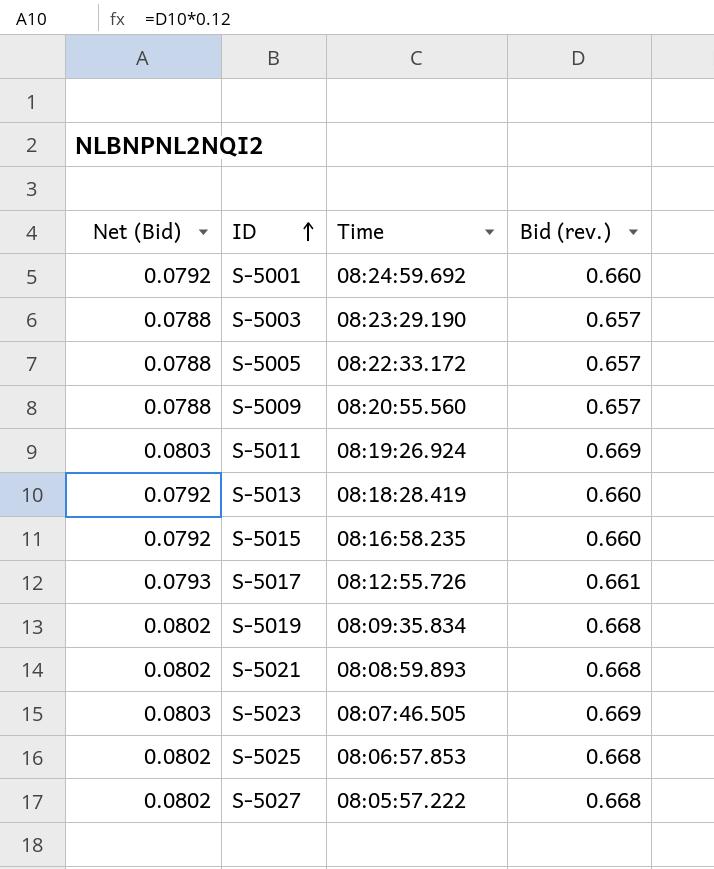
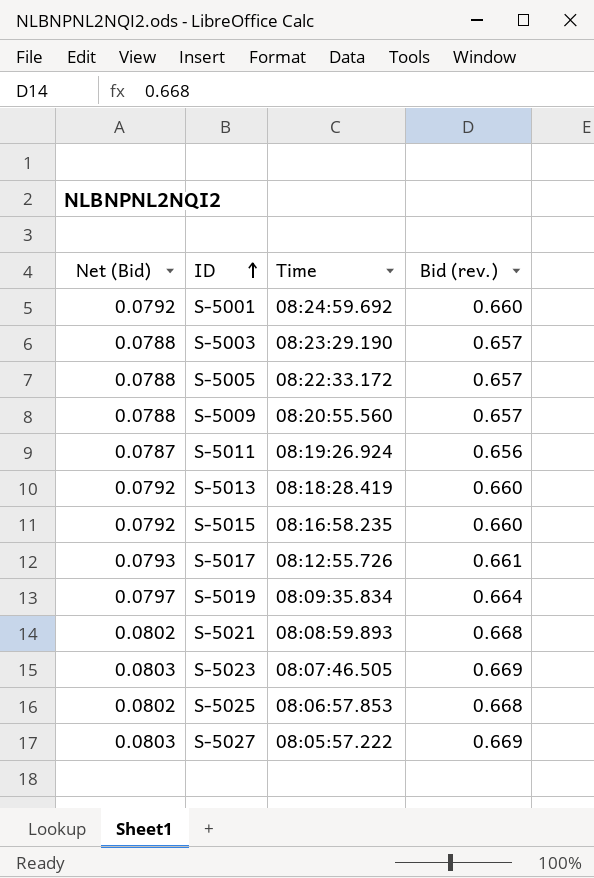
S-5011 | Net (Bid): 0.0803 -> 0.0787
S-5011 | Bid (rev.): 0.669 -> 0.656
S-5019 | Net (Bid): 0.0802 -> 0.0797
S-5019 | Bid (rev.): 0.668 -> 0.664
S-5027 | Net (Bid): 0.0802 -> 0.0803
S-5027 | Bid (rev.): 0.668 -> 0.669

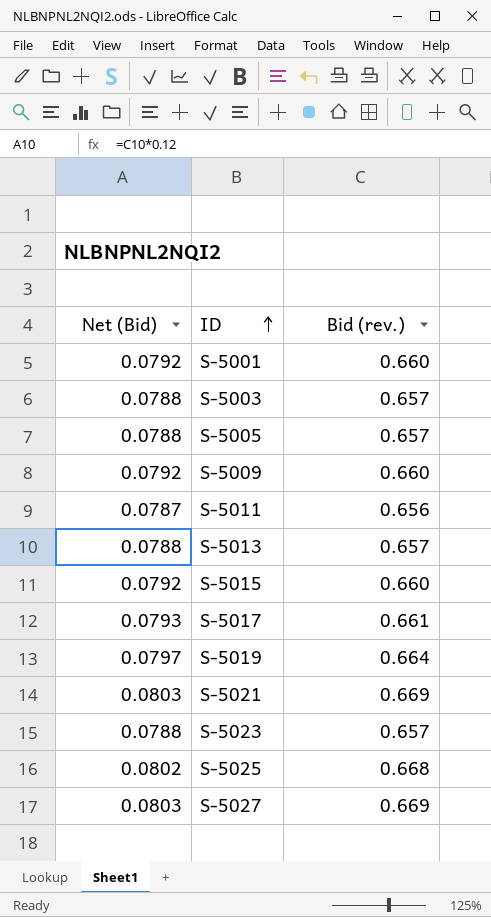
column Time | position: 3 -> none
S-5009 | Net (Bid): 0.0788 -> 0.0792
S-5009 | Bid (rev.): 0.657 -> 0.660
S-5013 | Net (Bid): 0.0792 -> 0.0788
S-5013 | Bid (rev.): 0.660 -> 0.657
S-5021 | Net (Bid): 0.0802 -> 0.0803
S-5021 | Bid (rev.): 0.668 -> 0.669
S-5023 | Net (Bid): 0.0803 -> 0.0788
S-5023 | Bid (rev.): 0.669 -> 0.657

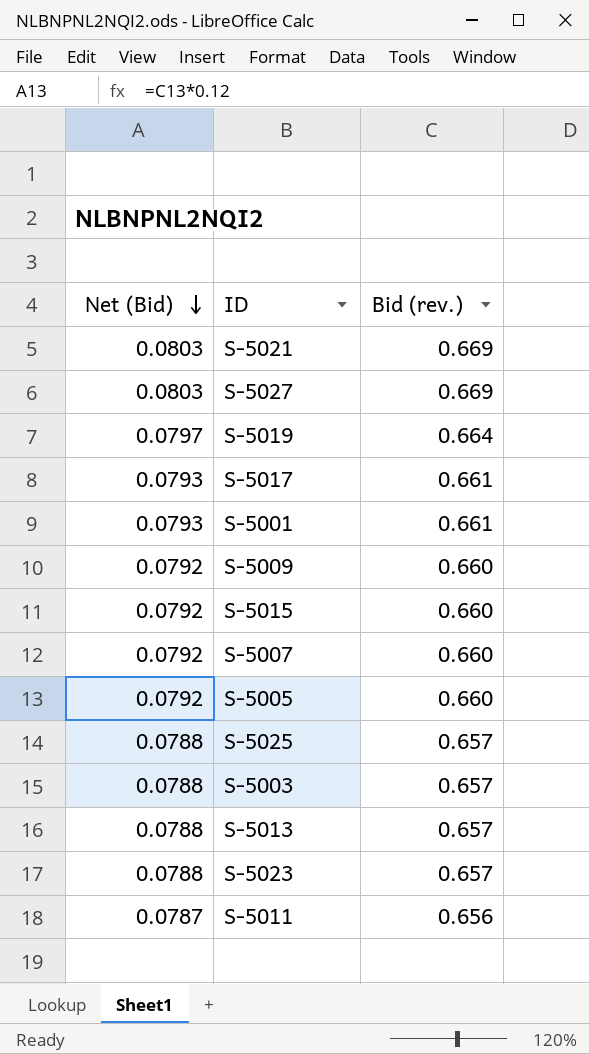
row order: ID ascending -> Net (Bid) descending
S-5001 | Net (Bid): 0.0792 -> 0.0793
S-5001 | Bid (rev.): 0.660 -> 0.661
row S-5007: none -> 0.0792 | 0.660
S-5005 | Net (Bid): 0.0788 -> 0.0792
S-5005 | Bid (rev.): 0.657 -> 0.660
S-5025 | Net (Bid): 0.0802 -> 0.0788
S-5025 | Bid (rev.): 0.668 -> 0.657

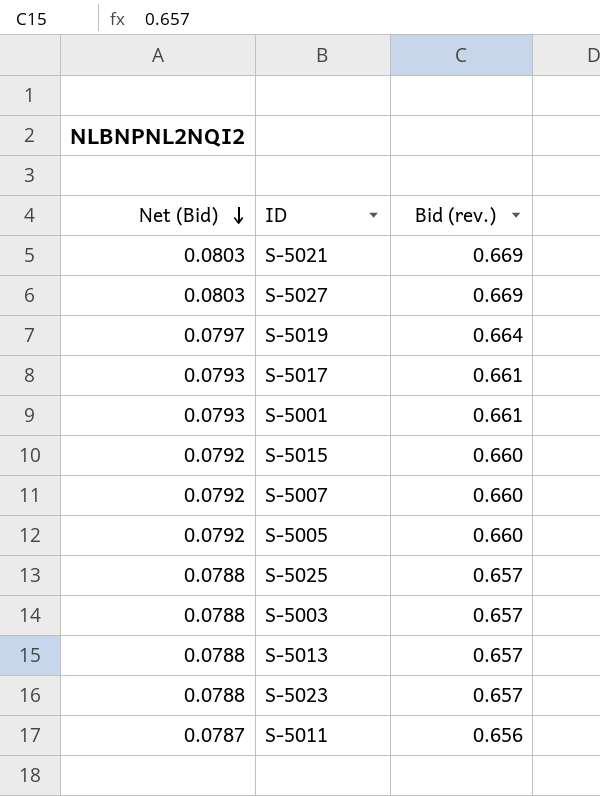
row S-5009: 0.0792 | 0.660 -> none

